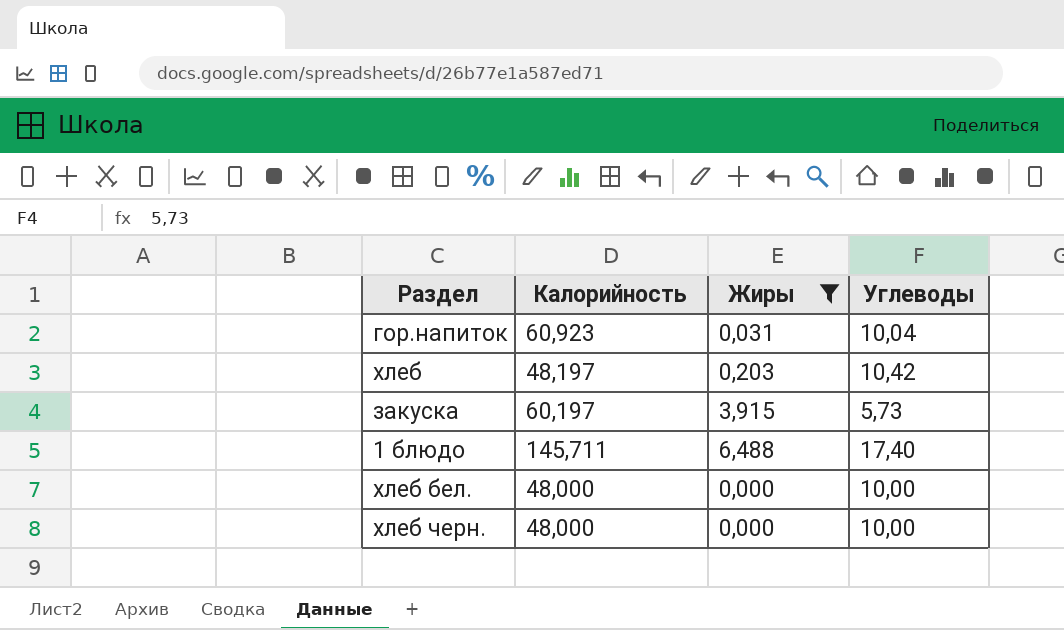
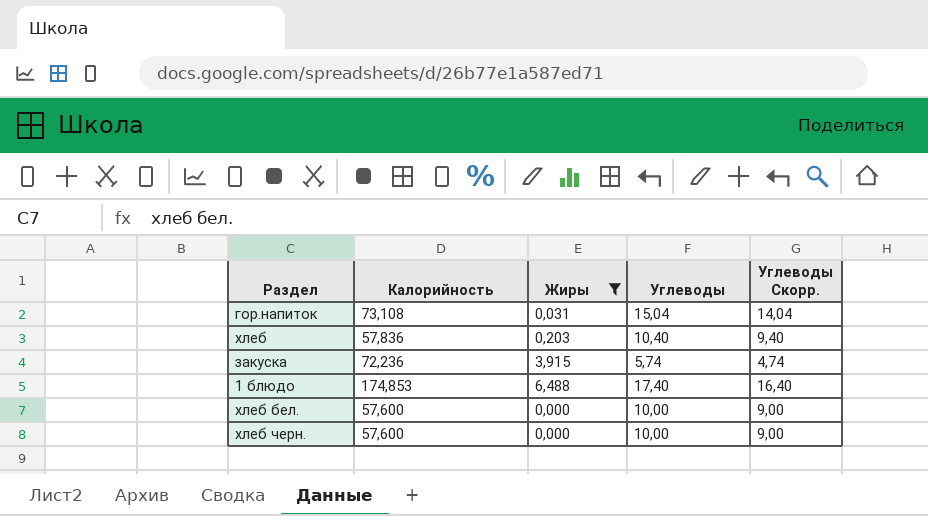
column Углеводы Скорр. | formula: none -> [Углеводы] - 1
гор.напиток | Калорийность: 60,923 -> 73,108
гор.напиток | Углеводы: 10,04 -> 15,04
хлеб | Калорийность: 48,197 -> 57,836
хлеб | Углеводы: 10,42 -> 10,40
закуска | Калорийность: 60,197 -> 72,236
закуска | Углеводы: 5,73 -> 5,74
1 блюдо | Калорийность: 145,711 -> 174,853
хлеб бел. | Калорийность: 48,000 -> 57,600
хлеб черн. | Калорийность: 48,000 -> 57,600

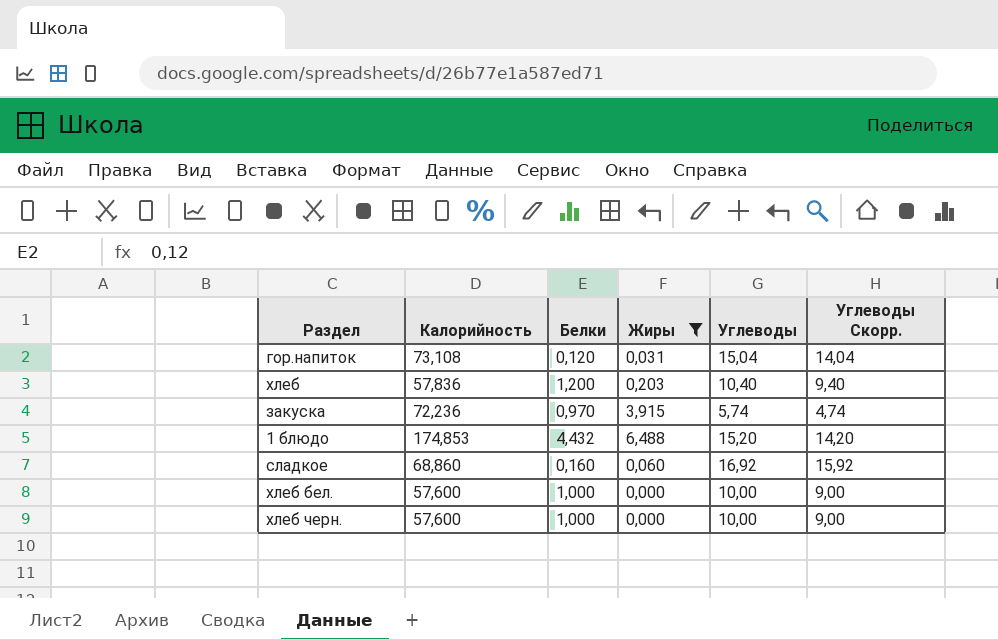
column Белки | position: none -> 3
1 блюдо | Углеводы: 17,40 -> 15,20
1 блюдо | Углеводы Скорр.: 16,40 -> 14,20
row сладкое: none -> 68,860 | 0,160 | 0,060 | 16,92 | 15,92

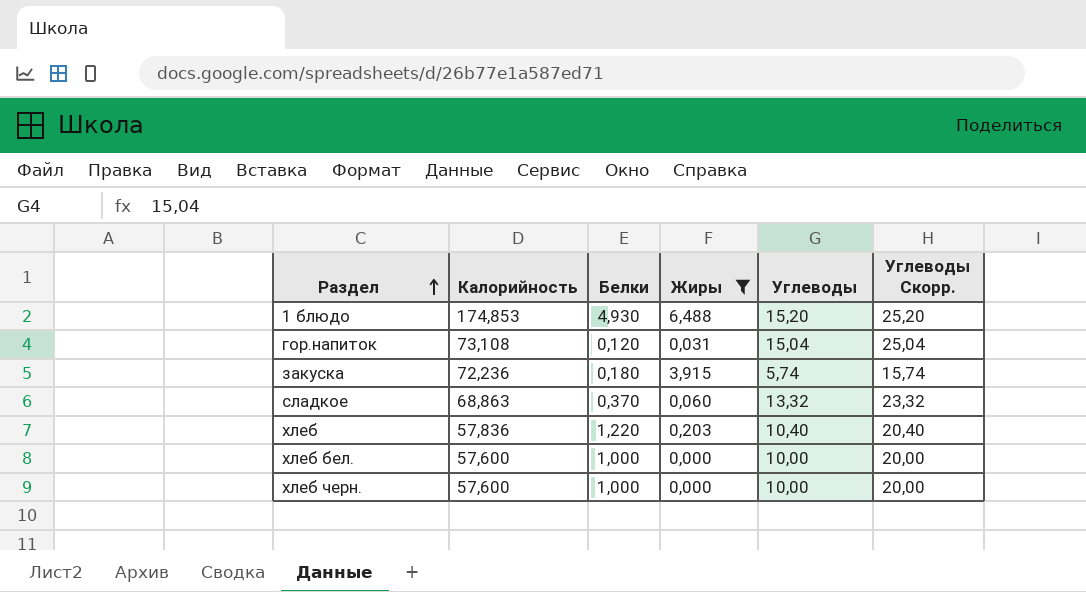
row order: none -> Раздел ascending
column Углеводы Скорр. | formula: [Углеводы] - 1 -> [Углеводы] + 10
1 блюдо | Белки: 4,432 -> 4,930
закуска | Белки: 0,970 -> 0,180
сладкое | Калорийность: 68,860 -> 68,863
сладкое | Белки: 0,160 -> 0,370
сладкое | Углеводы: 16,92 -> 13,32
хлеб | Белки: 1,200 -> 1,220

